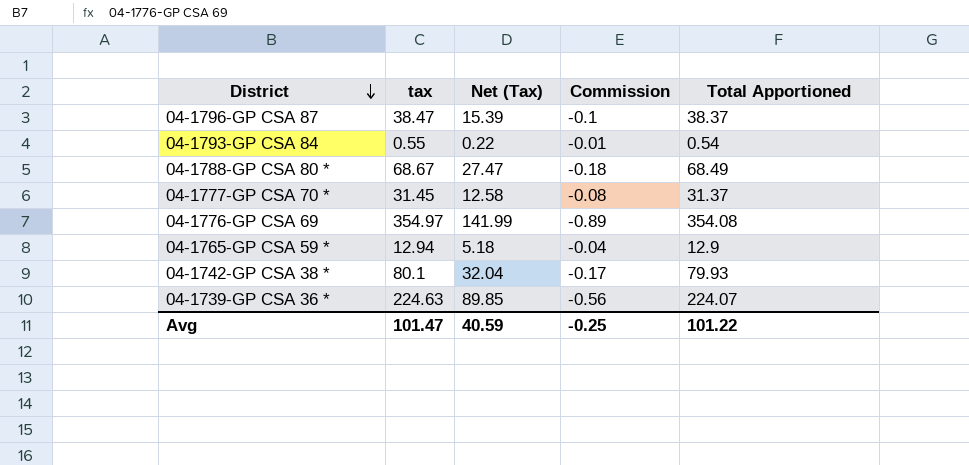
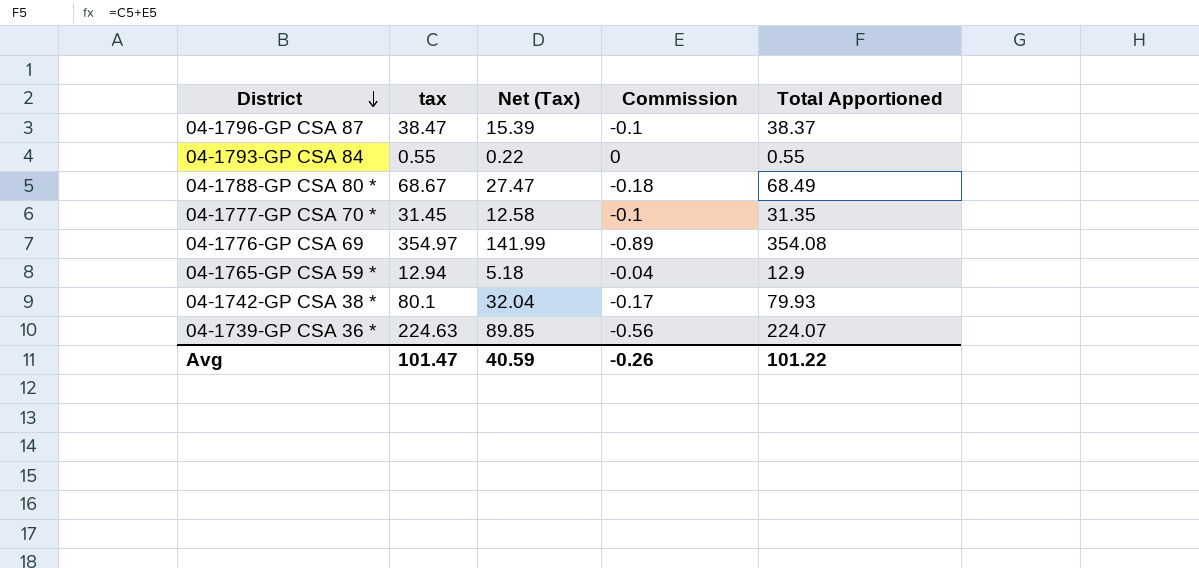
04-1793-GP CSA 84 | Commission: -0.01 -> 0
04-1793-GP CSA 84 | Total Apportioned: 0.54 -> 0.55
04-1777-GP CSA 70 * | Commission: -0.08 -> -0.1
04-1777-GP CSA 70 * | Total Apportioned: 31.37 -> 31.35
Avg | Commission: -0.25 -> -0.26

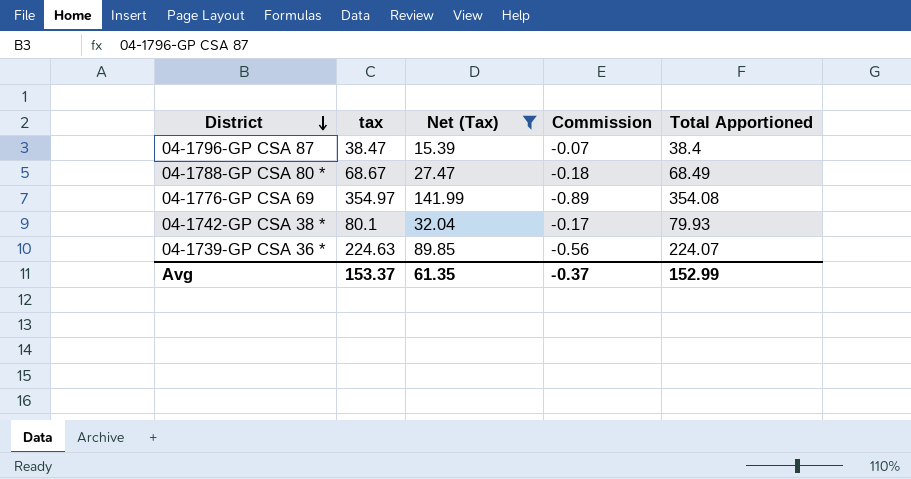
filter: none -> Net (Tax) >= 15.39
04-1796-GP CSA 87 | Commission: -0.1 -> -0.07
04-1796-GP CSA 87 | Total Apportioned: 38.37 -> 38.4
Avg | tax: 101.47 -> 153.37
Avg | Net (Tax): 40.59 -> 61.35
Avg | Commission: -0.26 -> -0.37
Avg | Total Apportioned: 101.22 -> 152.99

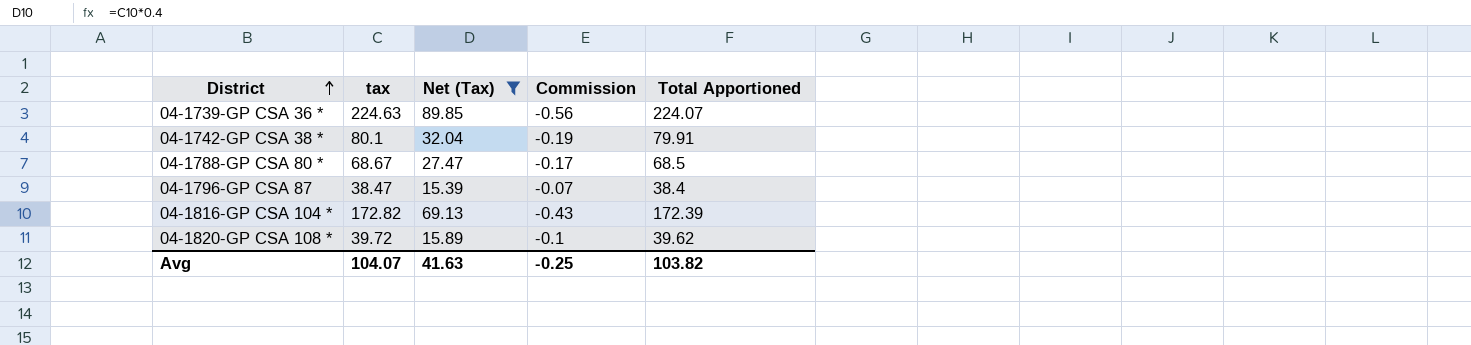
row order: District descending -> District ascending
row 04-1776-GP CSA 69: 354.97 | 141.99 | -0.89 | 354.08 -> none
04-1742-GP CSA 38 * | Commission: -0.17 -> -0.19
04-1742-GP CSA 38 * | Total Apportioned: 79.93 -> 79.91
04-1788-GP CSA 80 * | Commission: -0.18 -> -0.17
04-1788-GP CSA 80 * | Total Apportioned: 68.49 -> 68.5
row 04-1816-GP CSA 104 *: none -> 172.82 | 69.13 | -0.43 | 172.39
row 04-1820-GP CSA 108 *: none -> 39.72 | 15.89 | -0.1 | 39.62
Avg | tax: 153.37 -> 104.07
Avg | Net (Tax): 61.35 -> 41.63
Avg | Commission: -0.37 -> -0.25
Avg | Total Apportioned: 152.99 -> 103.82

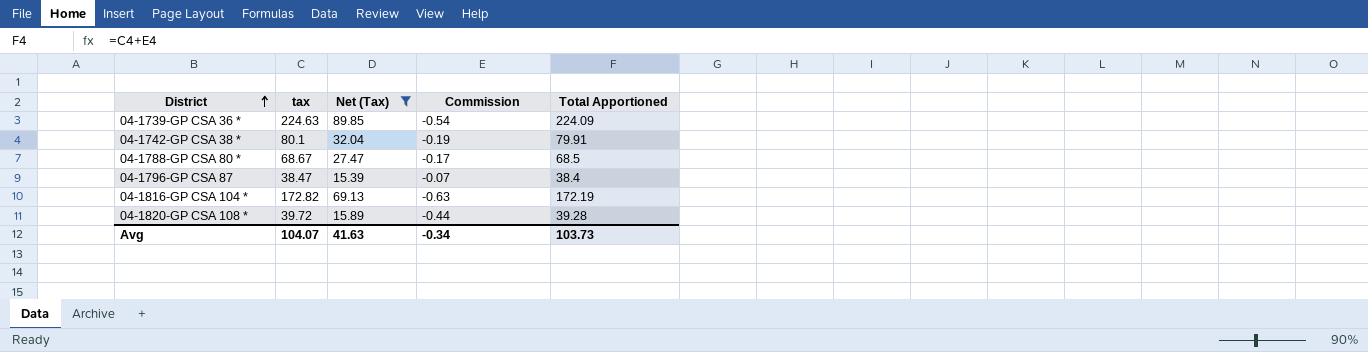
04-1739-GP CSA 36 * | Commission: -0.56 -> -0.54
04-1739-GP CSA 36 * | Total Apportioned: 224.07 -> 224.09
04-1816-GP CSA 104 * | Commission: -0.43 -> -0.63
04-1816-GP CSA 104 * | Total Apportioned: 172.39 -> 172.19
04-1820-GP CSA 108 * | Commission: -0.1 -> -0.44
04-1820-GP CSA 108 * | Total Apportioned: 39.62 -> 39.28
Avg | Commission: -0.25 -> -0.34
Avg | Total Apportioned: 103.82 -> 103.73

